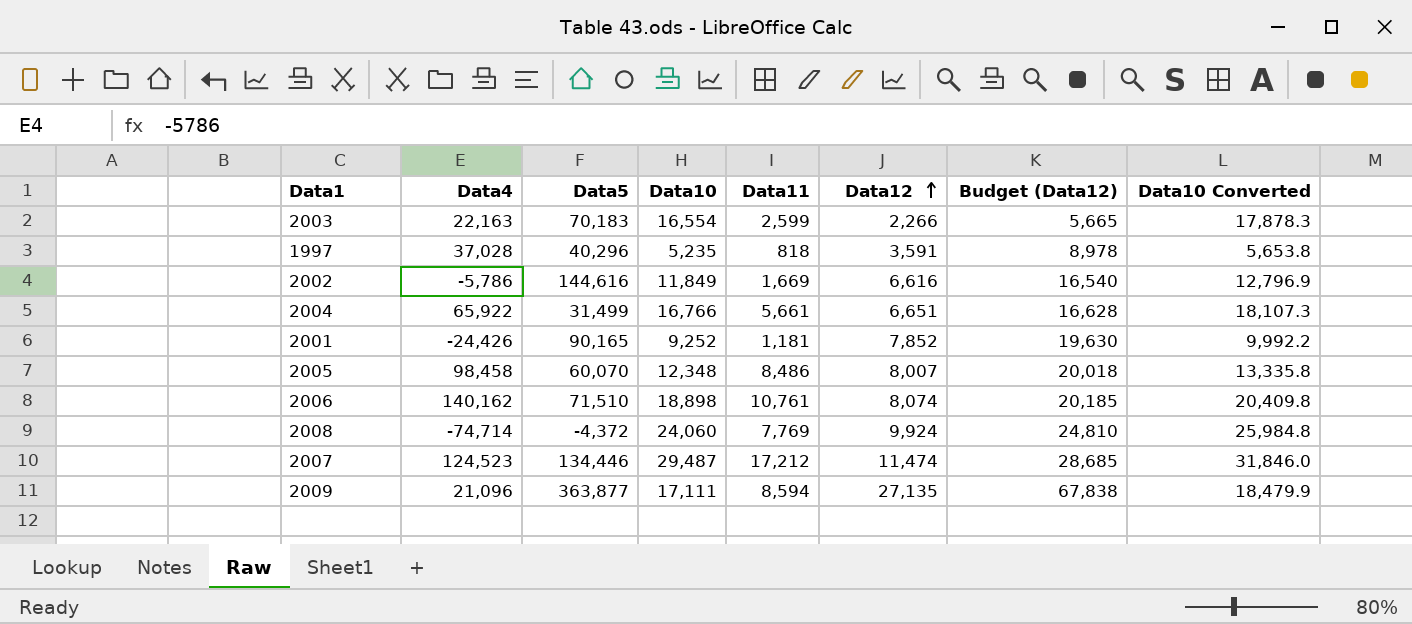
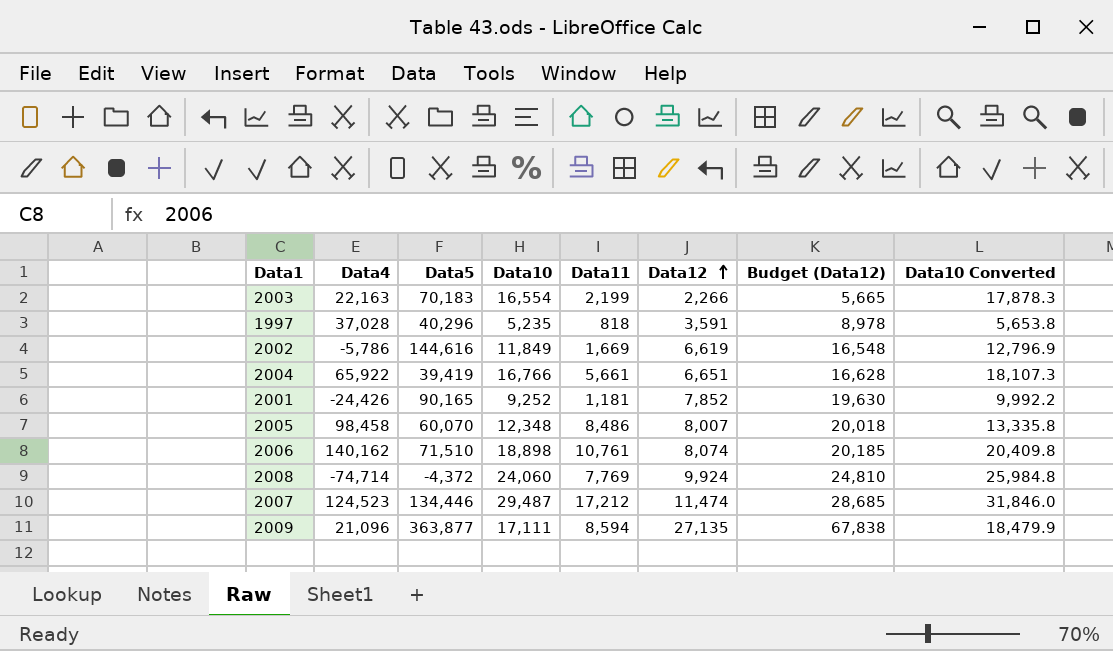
2003 | Data11: 2,599 -> 2,199
2002 | Data12: 6,616 -> 6,619
2002 | Budget (Data12): 16,540 -> 16,548
2004 | Data5: 31,499 -> 39,419

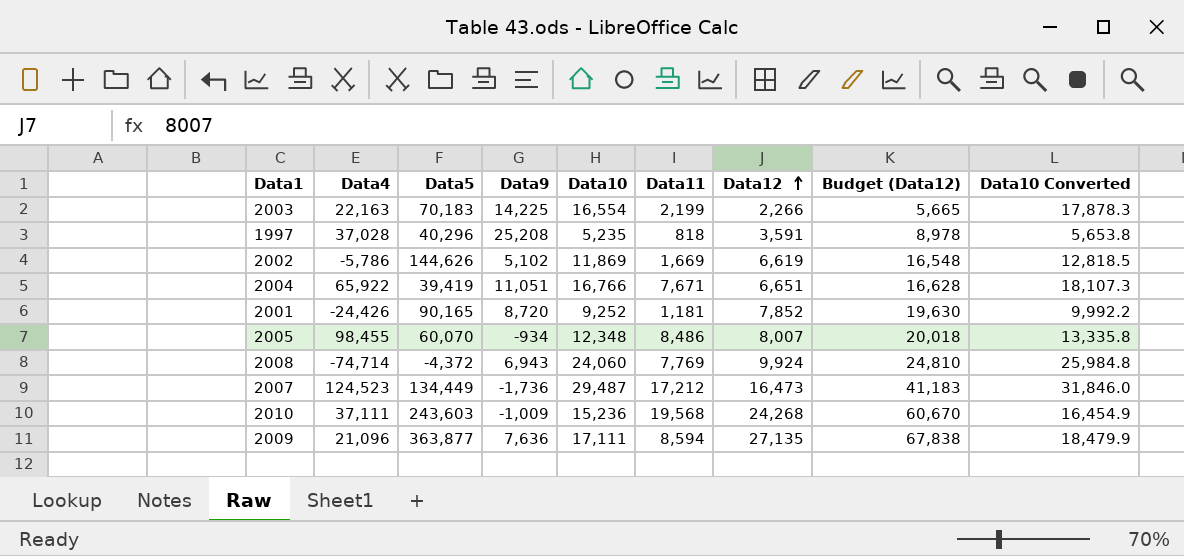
column Data9 | position: none -> 4
row 2006: 140,162 | 71,510 | 18,898 | 10,761 | 8,074 | 20,185 | 20,409.8 -> none
2002 | Data5: 144,616 -> 144,626
2002 | Data10: 11,849 -> 11,869
2002 | Data10 Converted: 12,796.9 -> 12,818.5
2004 | Data11: 5,661 -> 7,671
2005 | Data4: 98,458 -> 98,455
2007 | Data5: 134,446 -> 134,449
2007 | Data12: 11,474 -> 16,473
2007 | Budget (Data12): 28,685 -> 41,183
row 2010: none -> 37,111 | 243,603 | -1,009 | 15,236 | 19,568 | 24,268 | 60,670 | 16,454.9

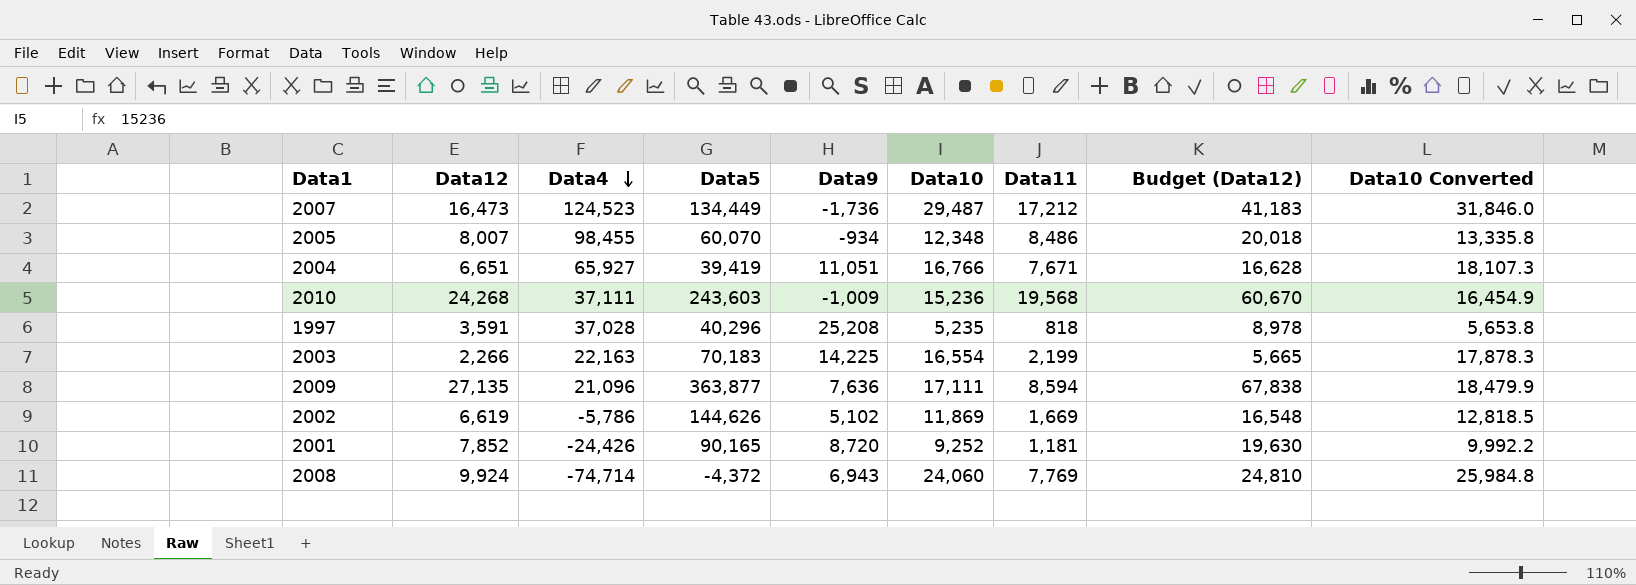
row order: Data12 ascending -> Data4 descending
column Data12 | position: 7 -> 2
2004 | Data4: 65,922 -> 65,927

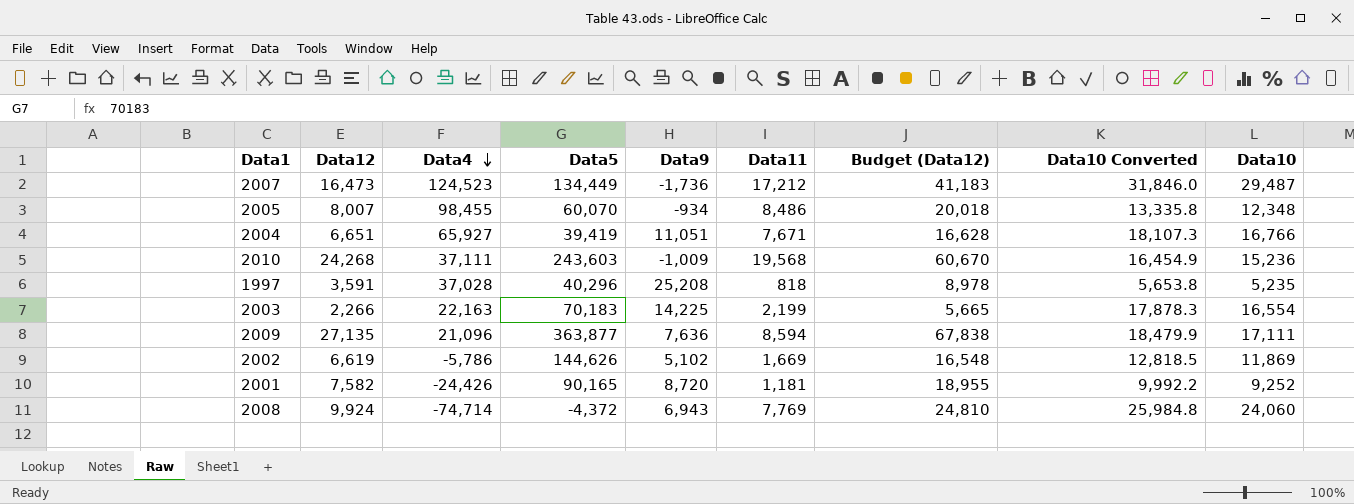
column Data10 | position: 6 -> 9
2001 | Data12: 7,852 -> 7,582
2001 | Budget (Data12): 19,630 -> 18,955

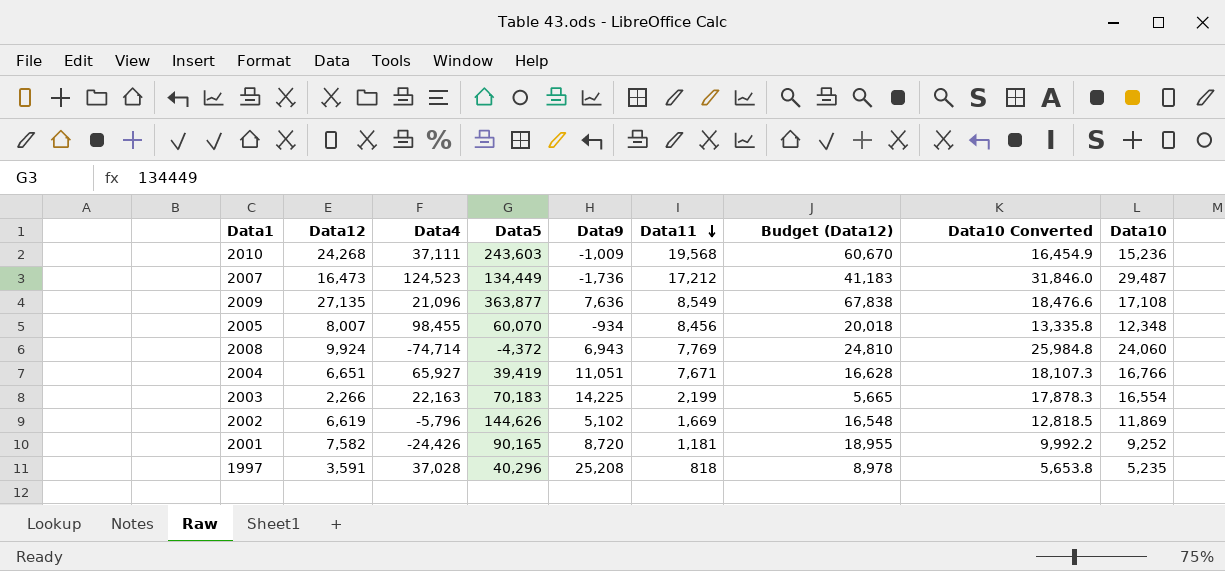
row order: Data4 descending -> Data11 descending
2009 | Data11: 8,594 -> 8,549
2009 | Data10 Converted: 18,479.9 -> 18,476.6
2009 | Data10: 17,111 -> 17,108
2005 | Data11: 8,486 -> 8,456
2002 | Data4: -5,786 -> -5,796

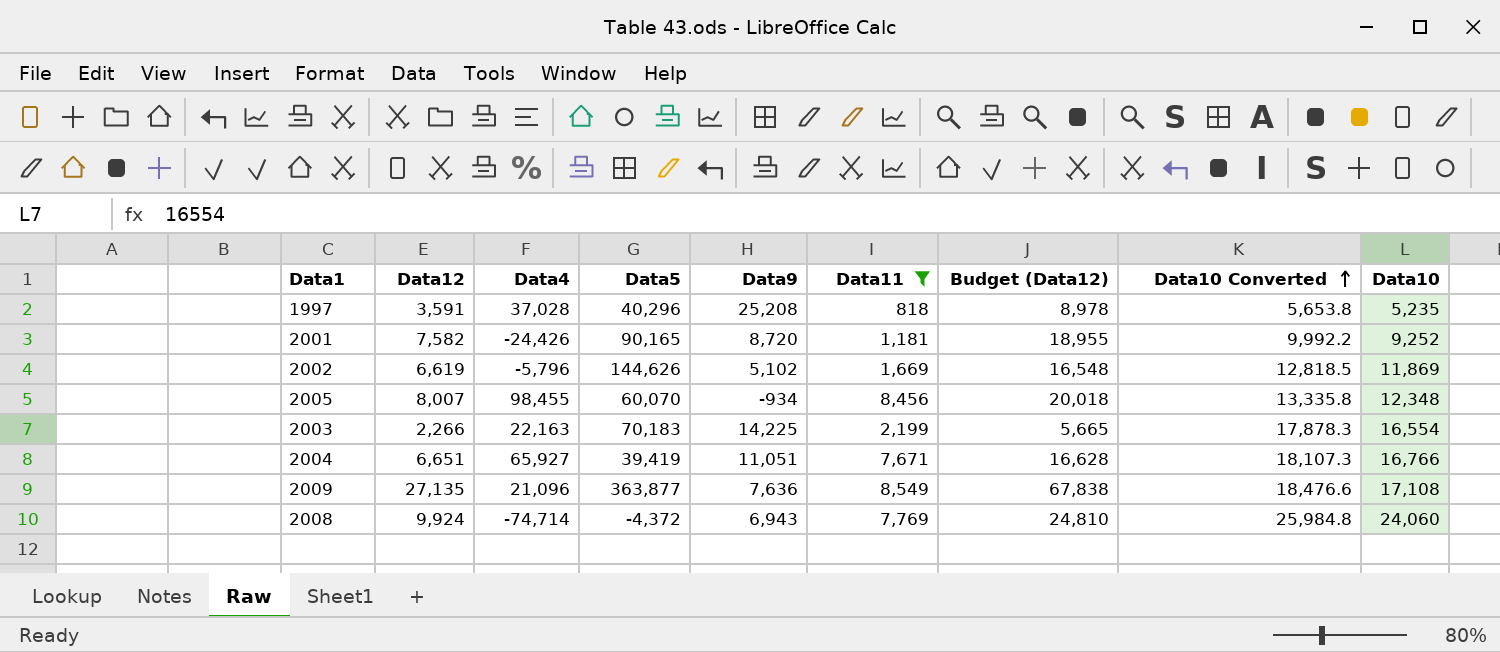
filter: none -> Data11 <= 8,549
row order: Data11 descending -> Data10 Converted ascending

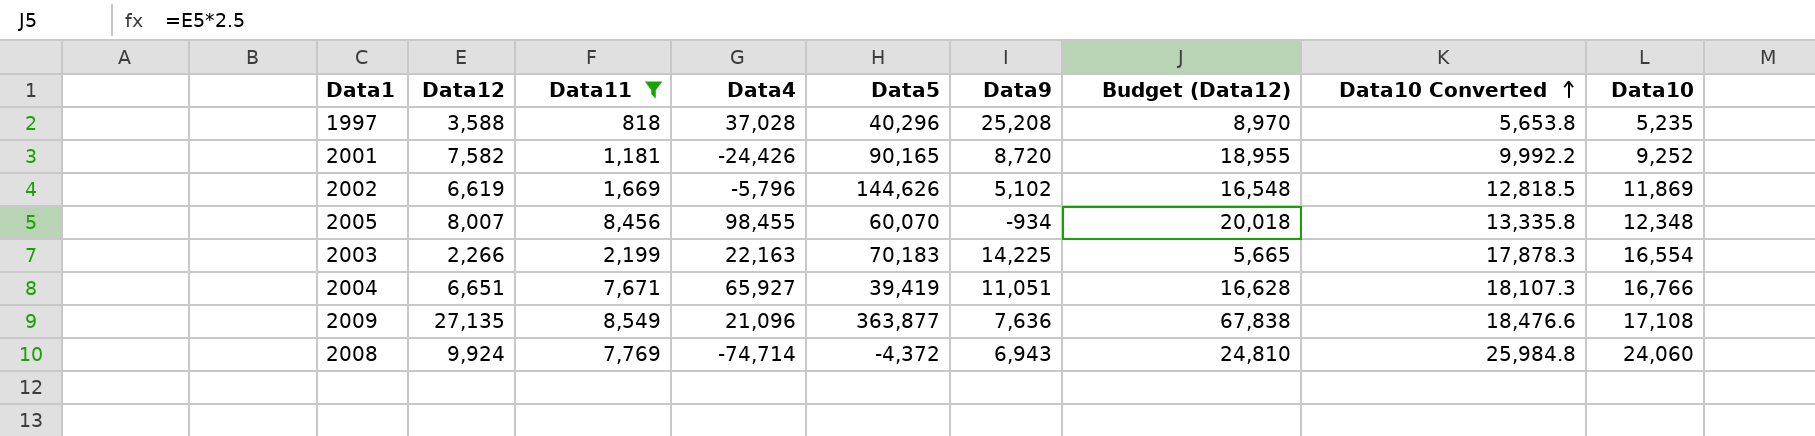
column Data11 | position: 6 -> 3
1997 | Data12: 3,591 -> 3,588
1997 | Budget (Data12): 8,978 -> 8,970

